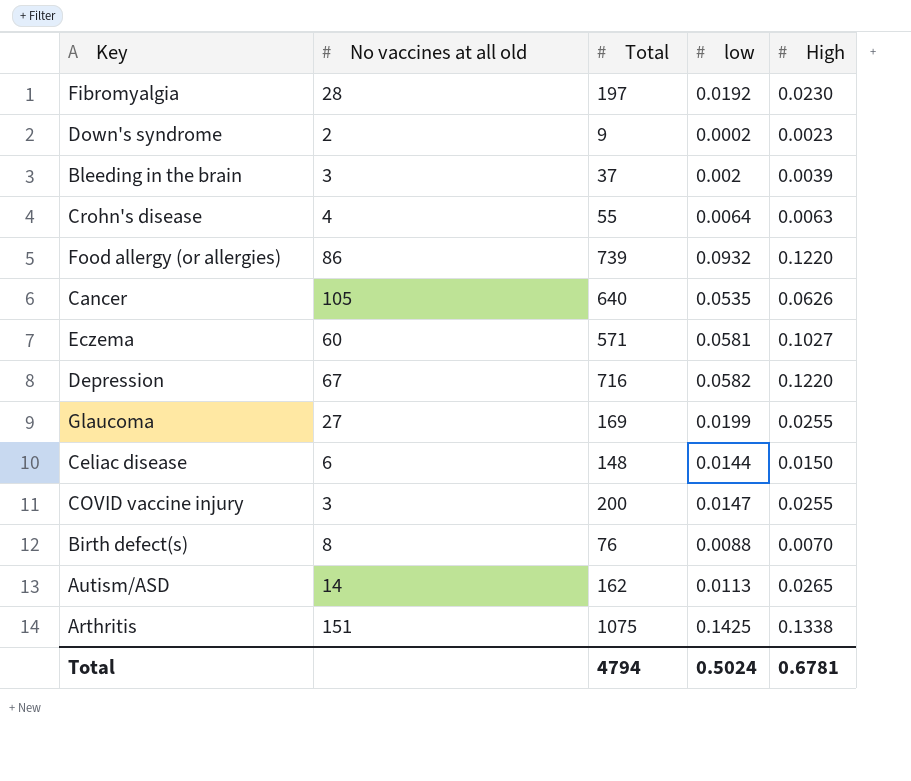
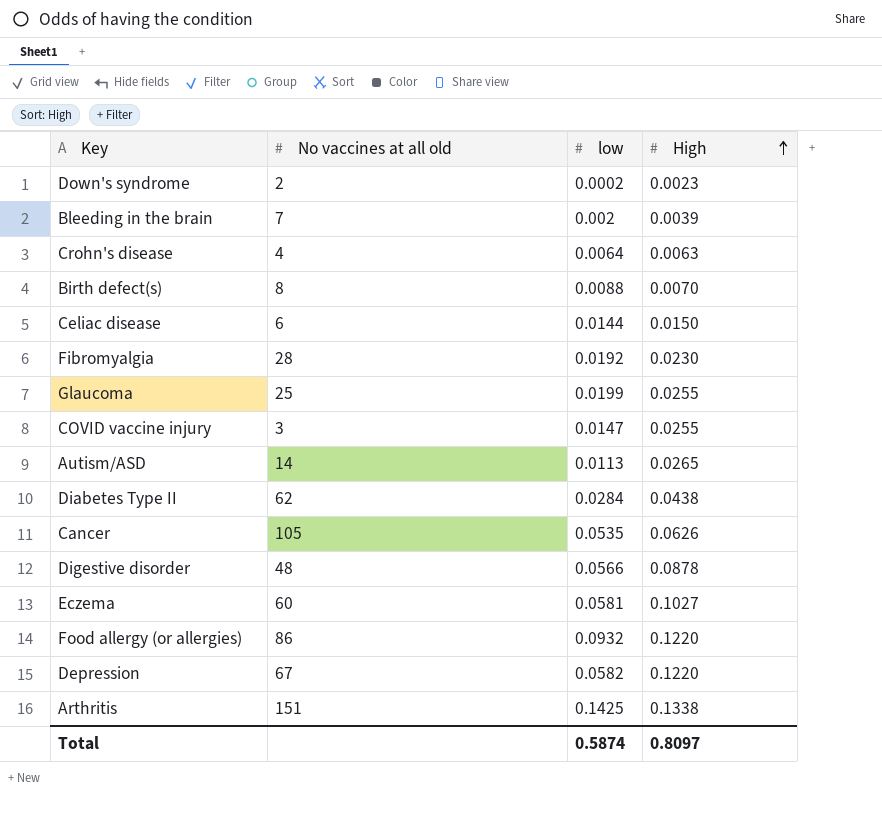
row order: none -> High ascending
column Total | position: 3 -> none
Bleeding in the brain | No vaccines at all old: 3 -> 7
Glaucoma | No vaccines at all old: 27 -> 25
row Diabetes Type II: none -> 62 | 0.0284 | 0.0438
row Digestive disorder: none -> 48 | 0.0566 | 0.0878
Total | low: 0.5024 -> 0.5874
Total | High: 0.6781 -> 0.8097

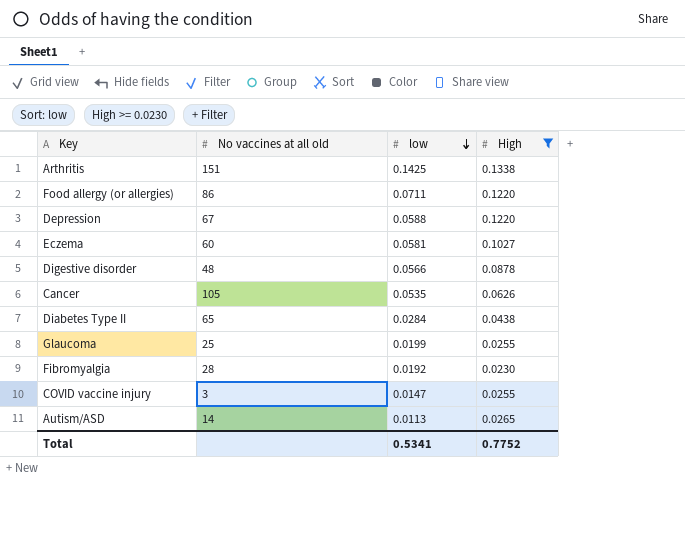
filter: none -> High >= 0.0230
row order: High ascending -> low descending
Food allergy (or allergies) | low: 0.0932 -> 0.0711
Depression | low: 0.0582 -> 0.0588
Diabetes Type II | No vaccines at all old: 62 -> 65
Total | low: 0.5874 -> 0.5341
Total | High: 0.8097 -> 0.7752

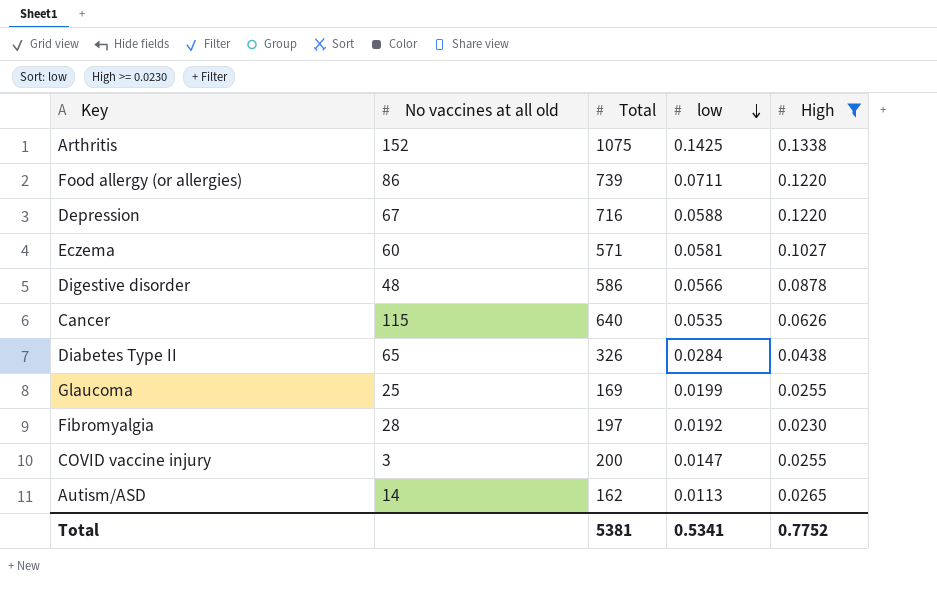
column Total | position: none -> 3
Arthritis | No vaccines at all old: 151 -> 152
Cancer | No vaccines at all old: 105 -> 115

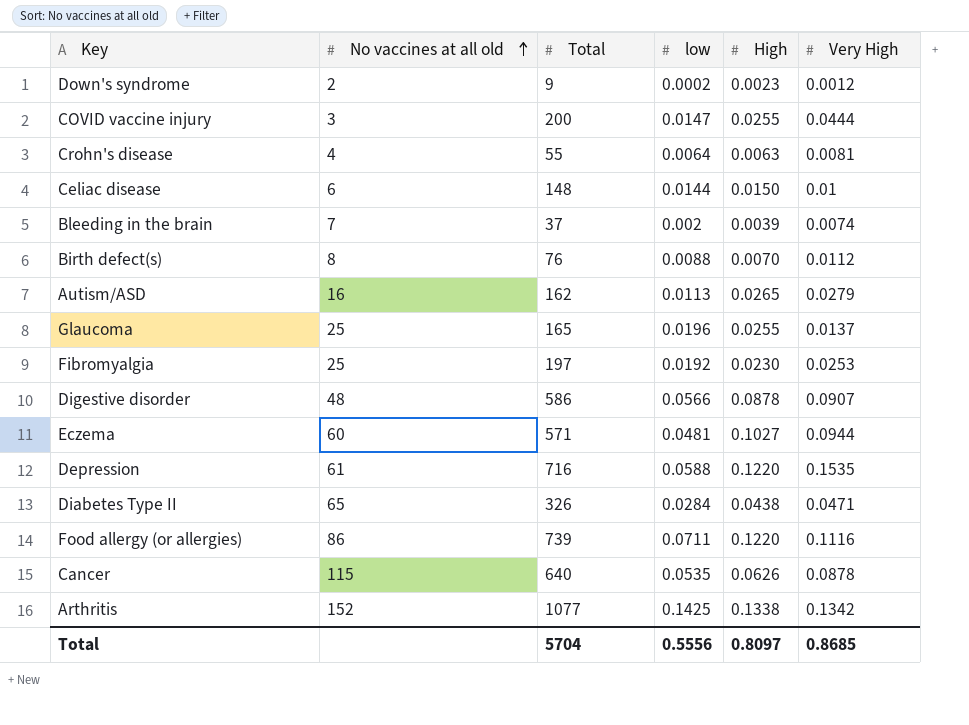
filter: High >= 0.0230 -> none
row order: low descending -> No vaccines at all old ascending
column Very High | position: none -> 6
Autism/ASD | No vaccines at all old: 14 -> 16
Glaucoma | Total: 169 -> 165
Glaucoma | low: 0.0199 -> 0.0196
Fibromyalgia | No vaccines at all old: 28 -> 25
Eczema | low: 0.0581 -> 0.0481
Depression | No vaccines at all old: 67 -> 61
Arthritis | Total: 1075 -> 1077
Total | Total: 5381 -> 5704
Total | low: 0.5341 -> 0.5556
Total | High: 0.7752 -> 0.8097

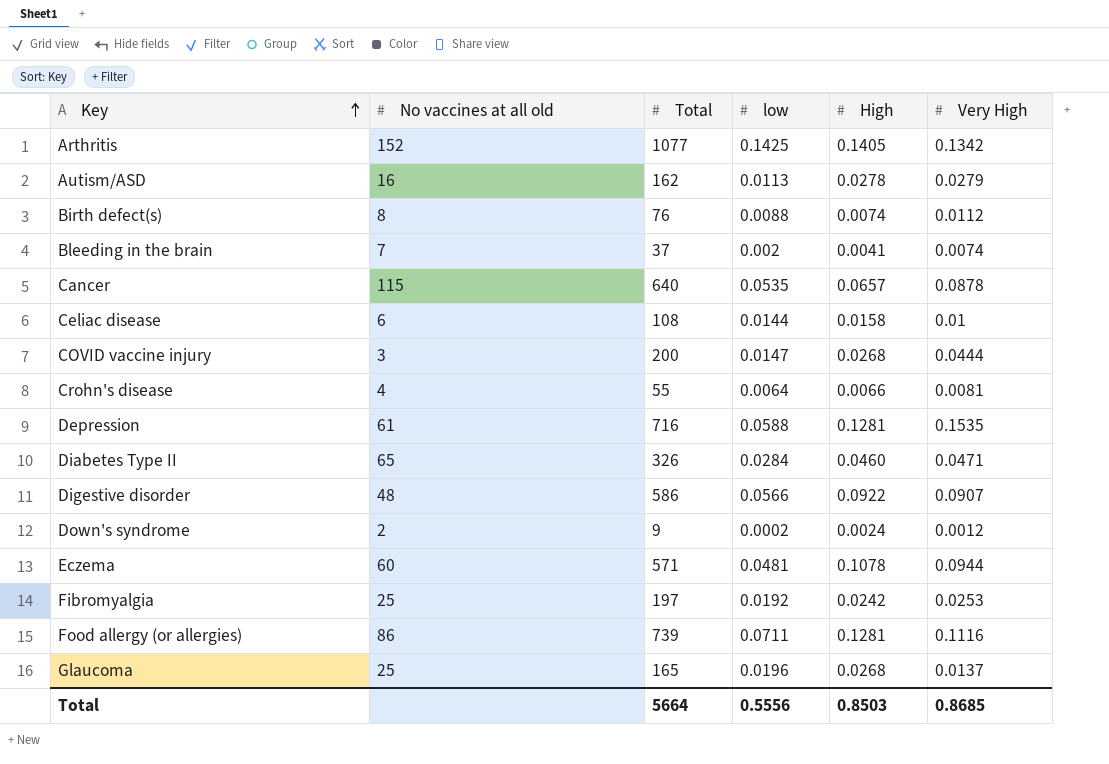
row order: No vaccines at all old ascending -> Key ascending
Arthritis | High: 0.1338 -> 0.1405
Autism/ASD | High: 0.0265 -> 0.0278
Birth defect(s) | High: 0.0070 -> 0.0074
Bleeding in the brain | High: 0.0039 -> 0.0041
Cancer | High: 0.0626 -> 0.0657
Celiac disease | Total: 148 -> 108
Celiac disease | High: 0.0150 -> 0.0158
COVID vaccine injury | High: 0.0255 -> 0.0268
Crohn's disease | High: 0.0063 -> 0.0066
Depression | High: 0.1220 -> 0.1281
Diabetes Type II | High: 0.0438 -> 0.0460
Digestive disorder | High: 0.0878 -> 0.0922
Down's syndrome | High: 0.0023 -> 0.0024
Eczema | High: 0.1027 -> 0.1078
Fibromyalgia | High: 0.0230 -> 0.0242
Food allergy (or allergies) | High: 0.1220 -> 0.1281
Glaucoma | High: 0.0255 -> 0.0268
Total | Total: 5704 -> 5664
Total | High: 0.8097 -> 0.8503

